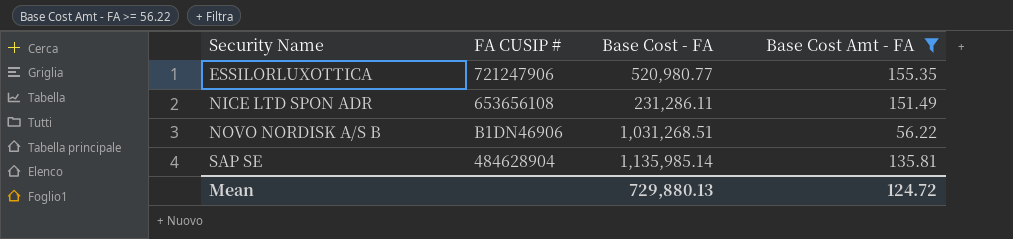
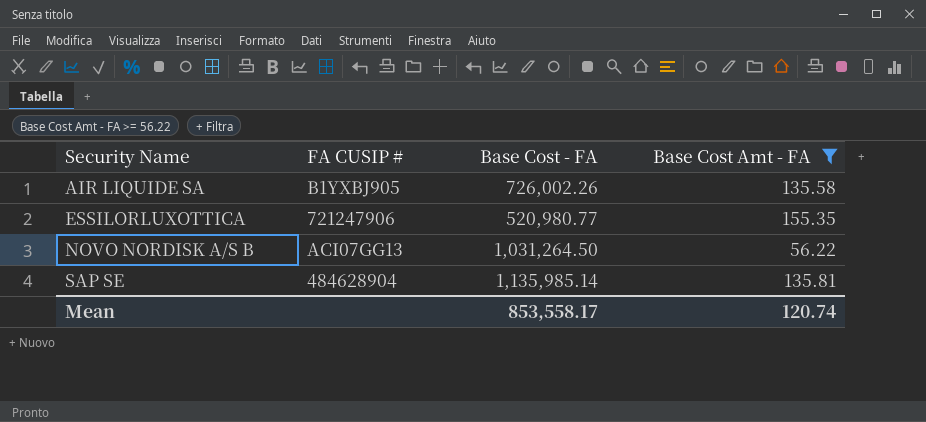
row NICE LTD SPON ADR: 653656108 | 231,286.11 | 151.49 -> none
row AIR LIQUIDE SA: none -> B1YXBJ905 | 726,002.26 | 135.58
NOVO NORDISK A/S B | FA CUSIP #: B1DN46906 -> ACI07GG13
NOVO NORDISK A/S B | Base Cost - FA: 1,031,268.51 -> 1,031,264.50
Mean | Base Cost - FA: 729,880.13 -> 853,558.17
Mean | Base Cost Amt - FA: 124.72 -> 120.74

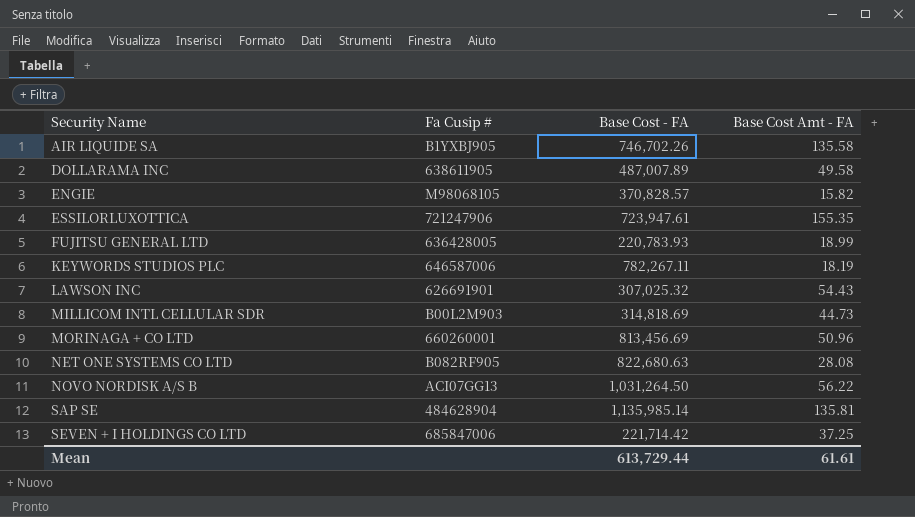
filter: Base Cost Amt - FA >= 56.22 -> none
column name: FA CUSIP # -> Fa Cusip #
AIR LIQUIDE SA | Base Cost - FA: 726,002.26 -> 746,702.26
ESSILORLUXOTTICA | Base Cost - FA: 520,980.77 -> 723,947.61
Mean | Base Cost - FA: 853,558.17 -> 613,729.44
Mean | Base Cost Amt - FA: 120.74 -> 61.61

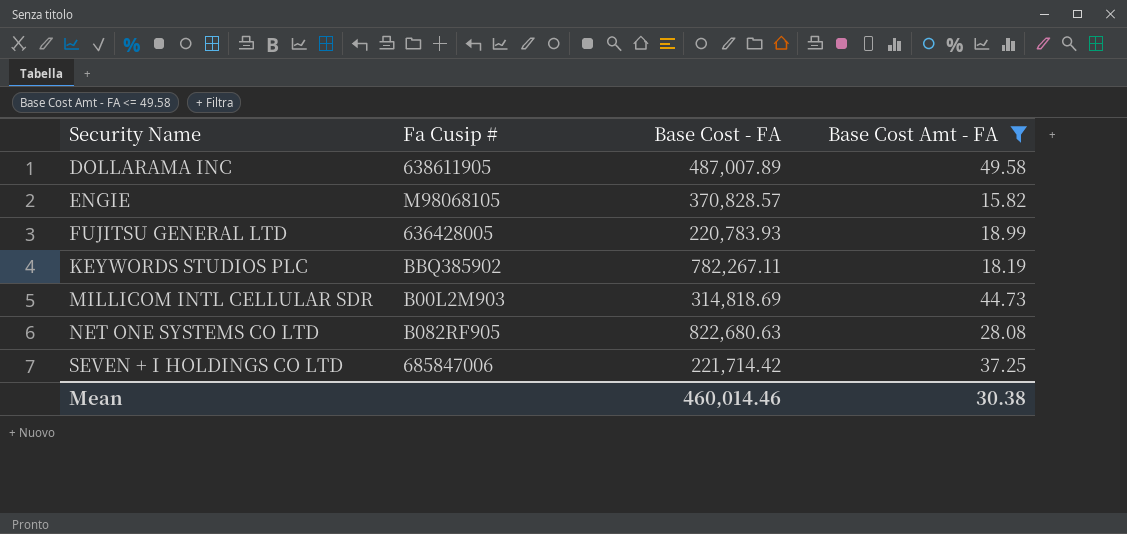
filter: none -> Base Cost Amt - FA <= 49.58
KEYWORDS STUDIOS PLC | Fa Cusip #: 646587006 -> BBQ385902
Mean | Base Cost - FA: 613,729.44 -> 460,014.46
Mean | Base Cost Amt - FA: 61.61 -> 30.38

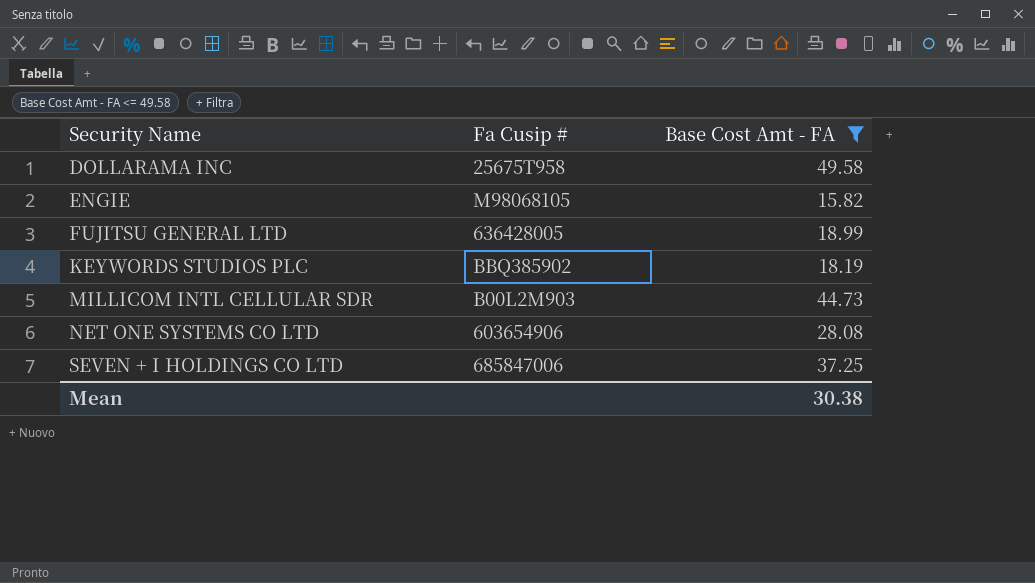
column Base Cost - FA | position: 3 -> none
DOLLARAMA INC | Fa Cusip #: 638611905 -> 25675T958
NET ONE SYSTEMS CO LTD | Fa Cusip #: B082RF905 -> 603654906

